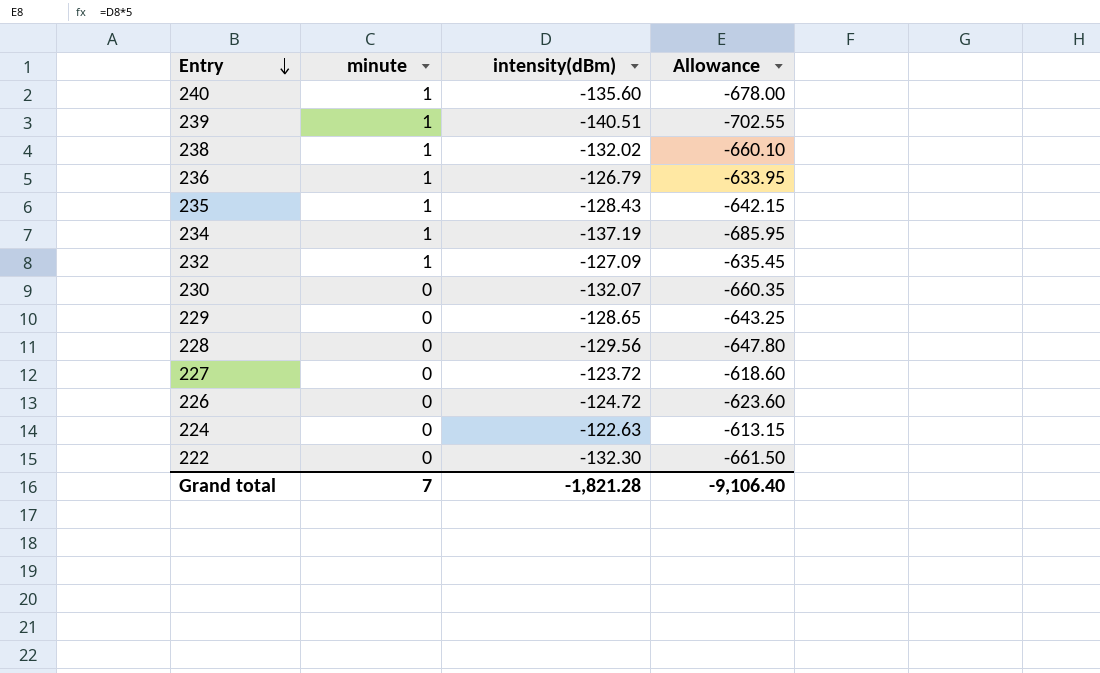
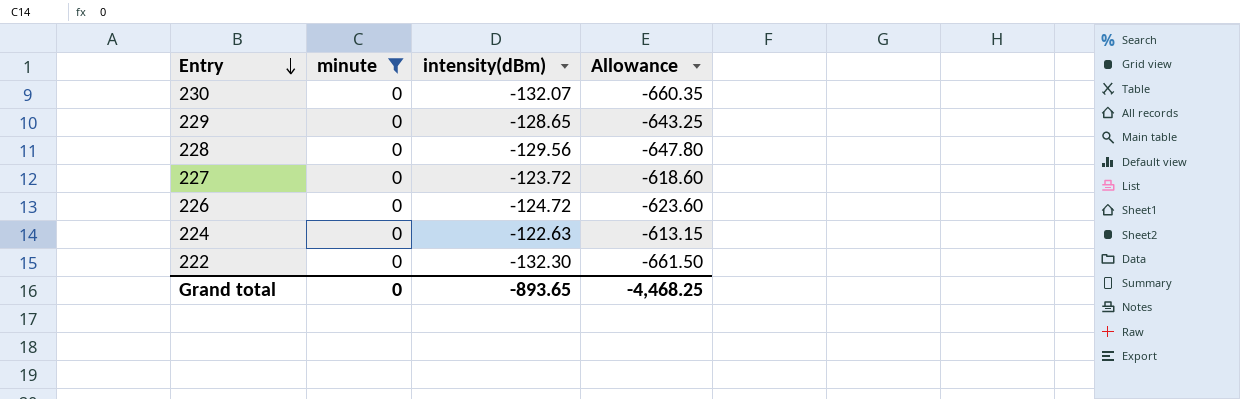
filter: none -> minute = 0
Grand total | minute: 7 -> 0
Grand total | intensity(dBm): -1,821.28 -> -893.65
Grand total | Allowance: -9,106.40 -> -4,468.25

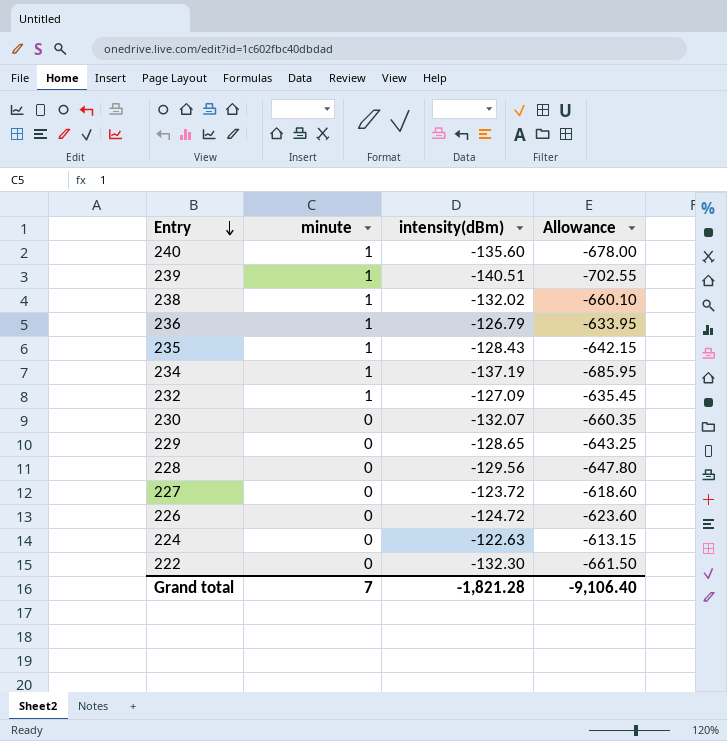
filter: minute = 0 -> none
Grand total | minute: 0 -> 7
Grand total | intensity(dBm): -893.65 -> -1,821.28
Grand total | Allowance: -4,468.25 -> -9,106.40

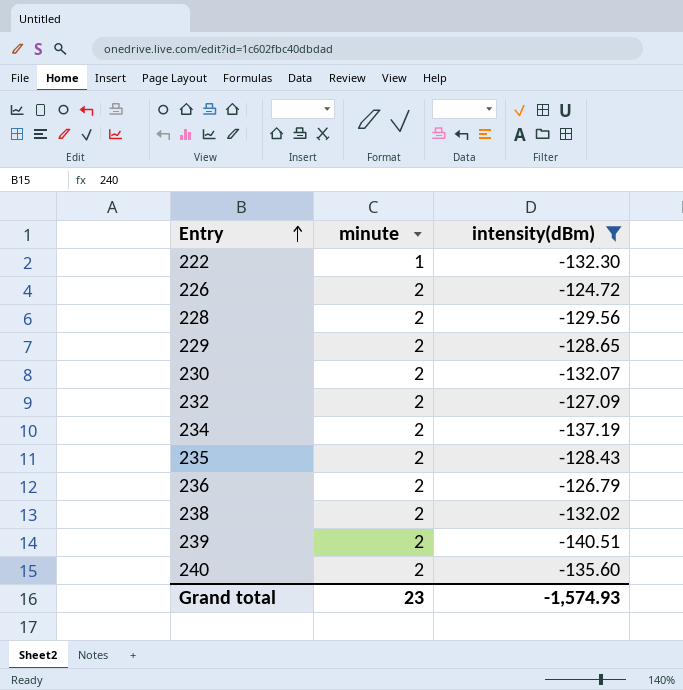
filter: none -> intensity(dBm) <= -124.72
row order: Entry descending -> Entry ascending
column Allowance | formula: [intensity(dBm)] * 5 -> none
222 | minute: 0 -> 1
226 | minute: 0 -> 2
228 | minute: 0 -> 2
229 | minute: 0 -> 2
230 | minute: 0 -> 2
232 | minute: 1 -> 2
234 | minute: 1 -> 2
235 | minute: 1 -> 2
236 | minute: 1 -> 2
238 | minute: 1 -> 2
239 | minute: 1 -> 2
240 | minute: 1 -> 2
Grand total | minute: 7 -> 23
Grand total | intensity(dBm): -1,821.28 -> -1,574.93

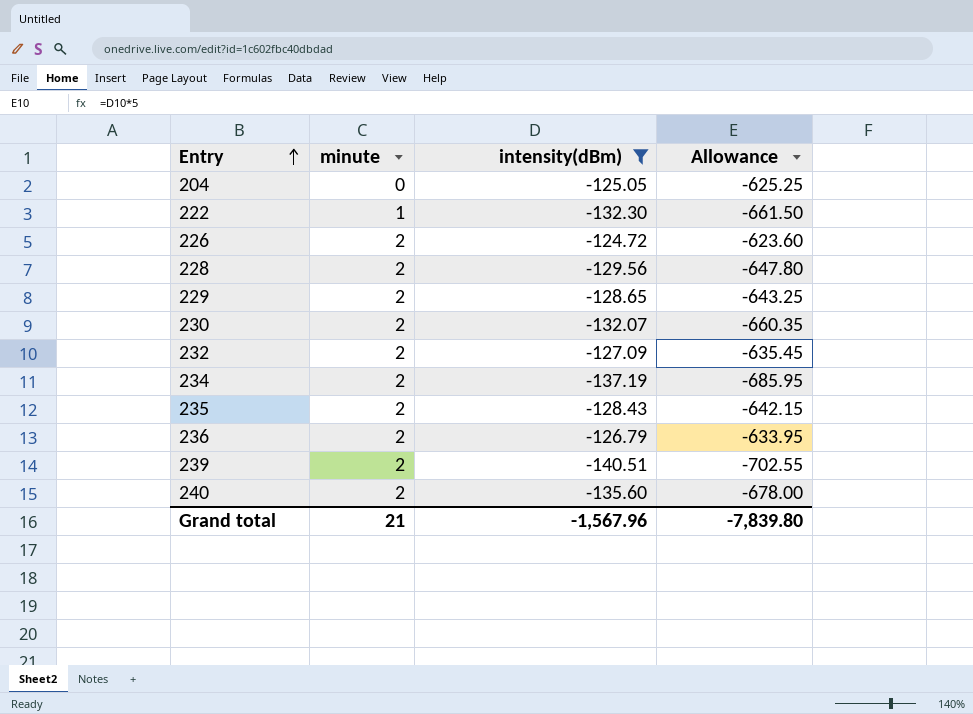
column Allowance | formula: none -> [intensity(dBm)] * 5
row 238: 2 | -132.02 -> none
row 204: none -> 0 | -125.05 | -625.25
Grand total | minute: 23 -> 21
Grand total | intensity(dBm): -1,574.93 -> -1,567.96

